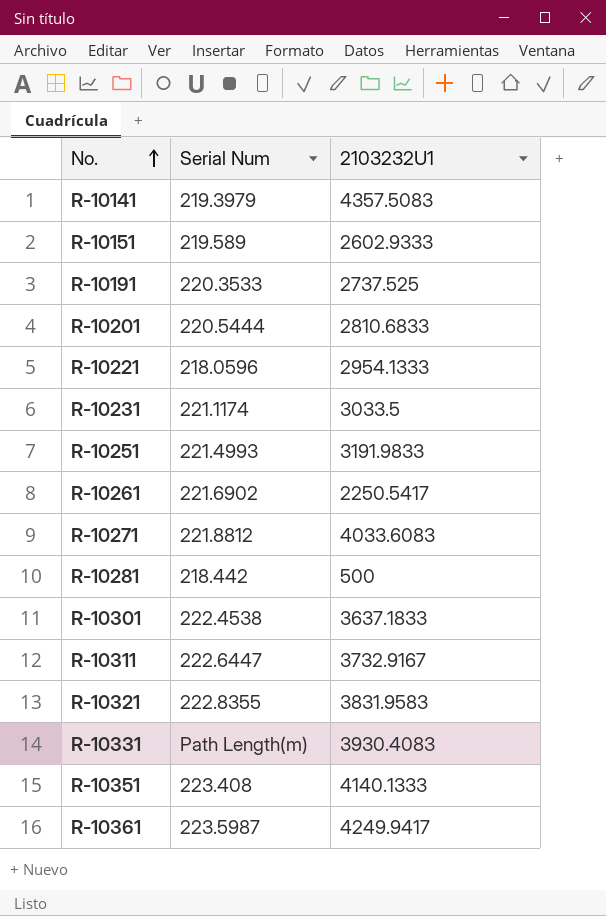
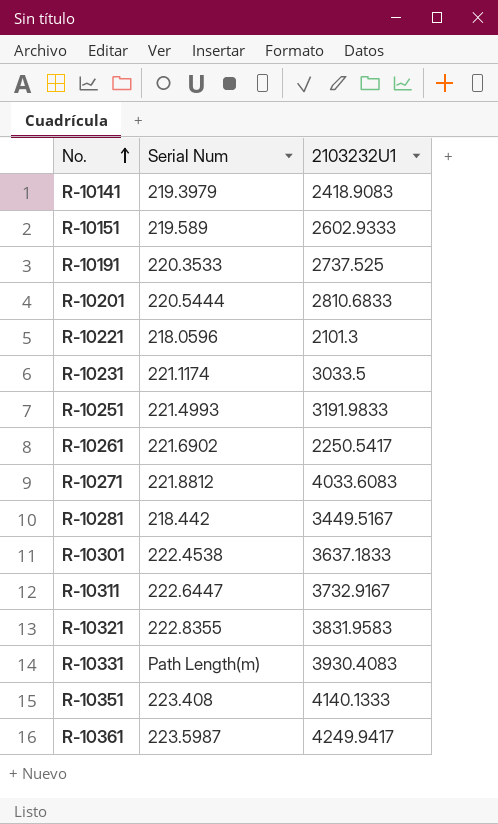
R-10141 | 2103232U1: 4357.5083 -> 2418.9083
R-10221 | 2103232U1: 2954.1333 -> 2101.3
R-10281 | 2103232U1: 500 -> 3449.5167

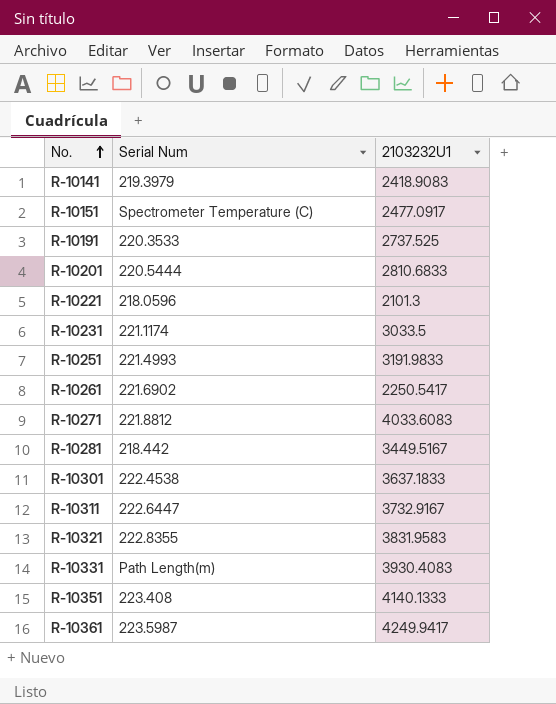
R-10151 | Serial Num: 219.589 -> Spectrometer Temperature (C)
R-10151 | 2103232U1: 2602.9333 -> 2477.0917

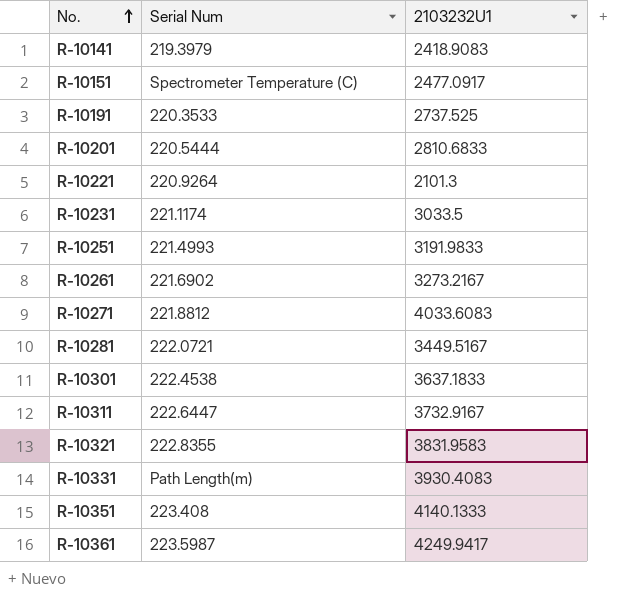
R-10221 | Serial Num: 218.0596 -> 220.9264
R-10261 | 2103232U1: 2250.5417 -> 3273.2167
R-10281 | Serial Num: 218.442 -> 222.0721

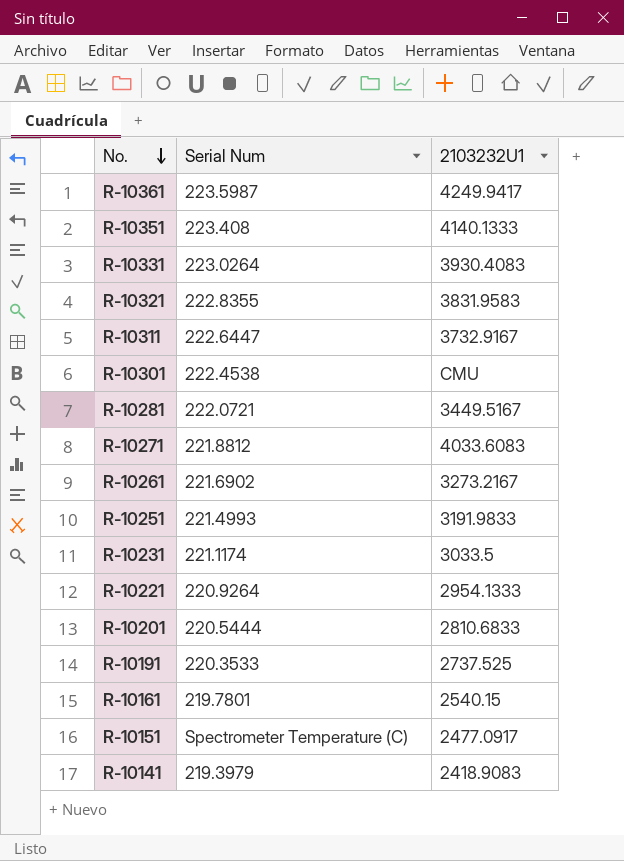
row order: No. ascending -> No. descending
R-10331 | Serial Num: Path Length(m) -> 223.0264
R-10301 | 2103232U1: 3637.1833 -> CMU
R-10221 | 2103232U1: 2101.3 -> 2954.1333
row R-10161: none -> 219.7801 | 2540.15

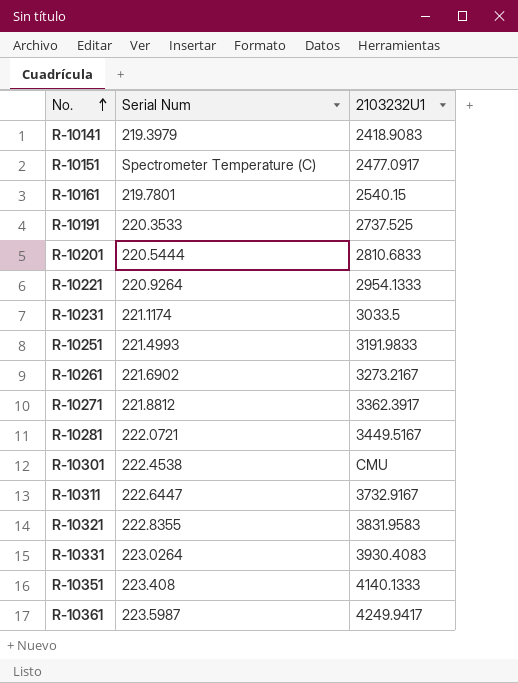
row order: No. descending -> No. ascending
R-10271 | 2103232U1: 4033.6083 -> 3362.3917

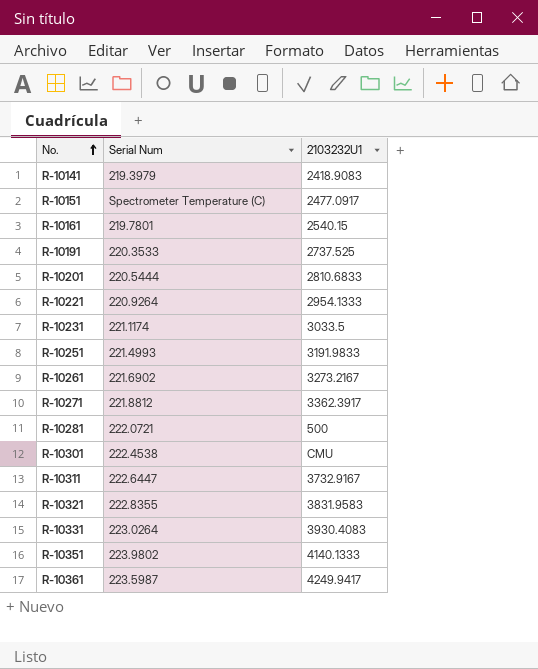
R-10281 | 2103232U1: 3449.5167 -> 500
R-10351 | Serial Num: 223.408 -> 223.9802

